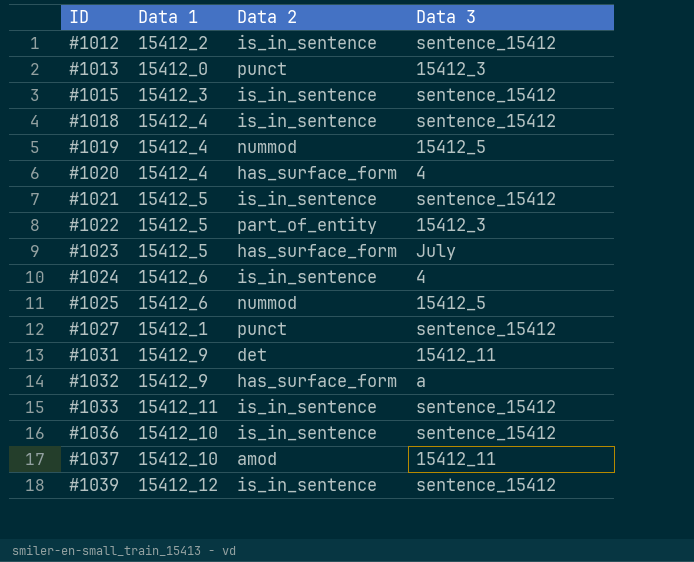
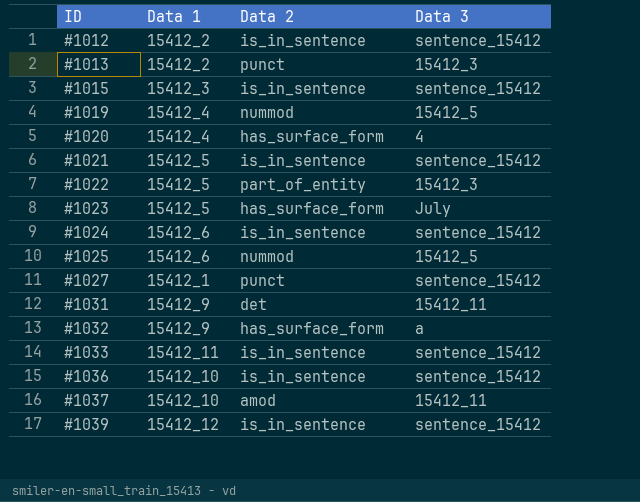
row #1018: 15412_4 | is_in_sentence | sentence_15412 -> none
#1013 | Data 1: 15412_0 -> 15412_2
#1024 | Data 3: 4 -> sentence_15412

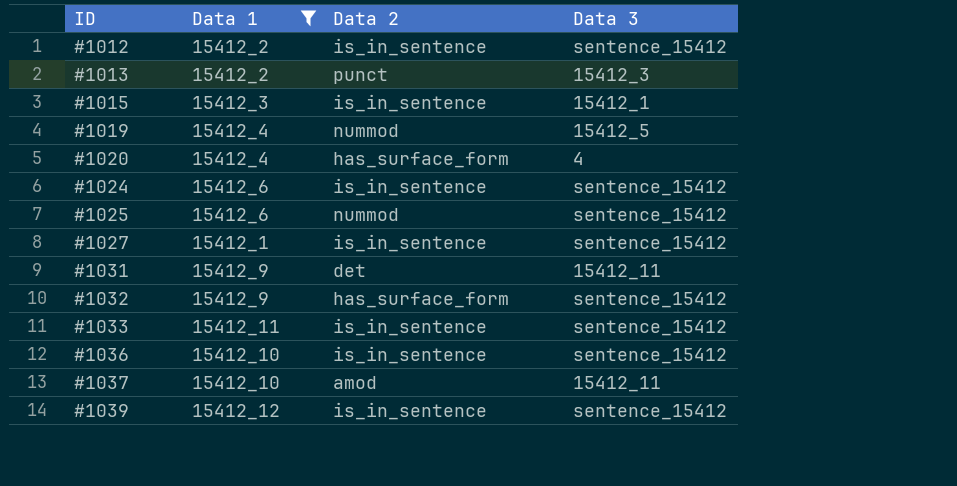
filter: none -> Data 1 != 15412_5
#1015 | Data 3: sentence_15412 -> 15412_1
#1025 | Data 3: 15412_5 -> sentence_15412
#1027 | Data 2: punct -> is_in_sentence
#1032 | Data 3: a -> sentence_15412

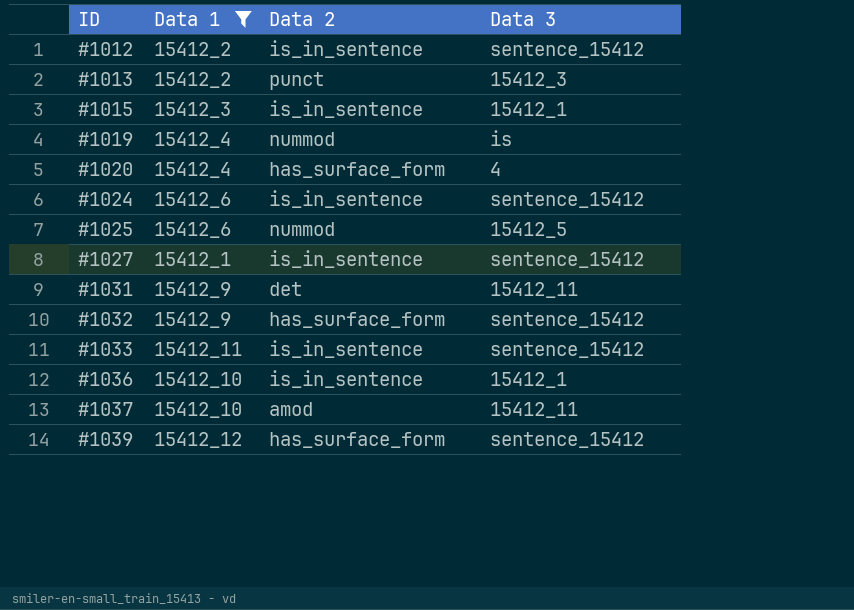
#1019 | Data 3: 15412_5 -> is
#1025 | Data 3: sentence_15412 -> 15412_5
#1036 | Data 3: sentence_15412 -> 15412_1
#1039 | Data 2: is_in_sentence -> has_surface_form

